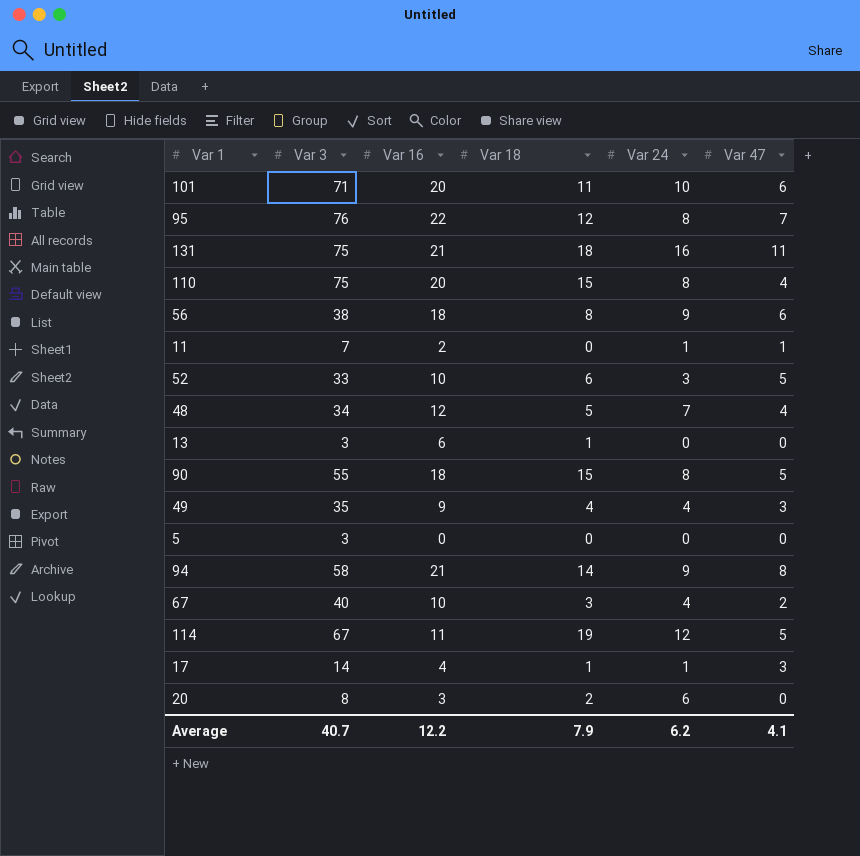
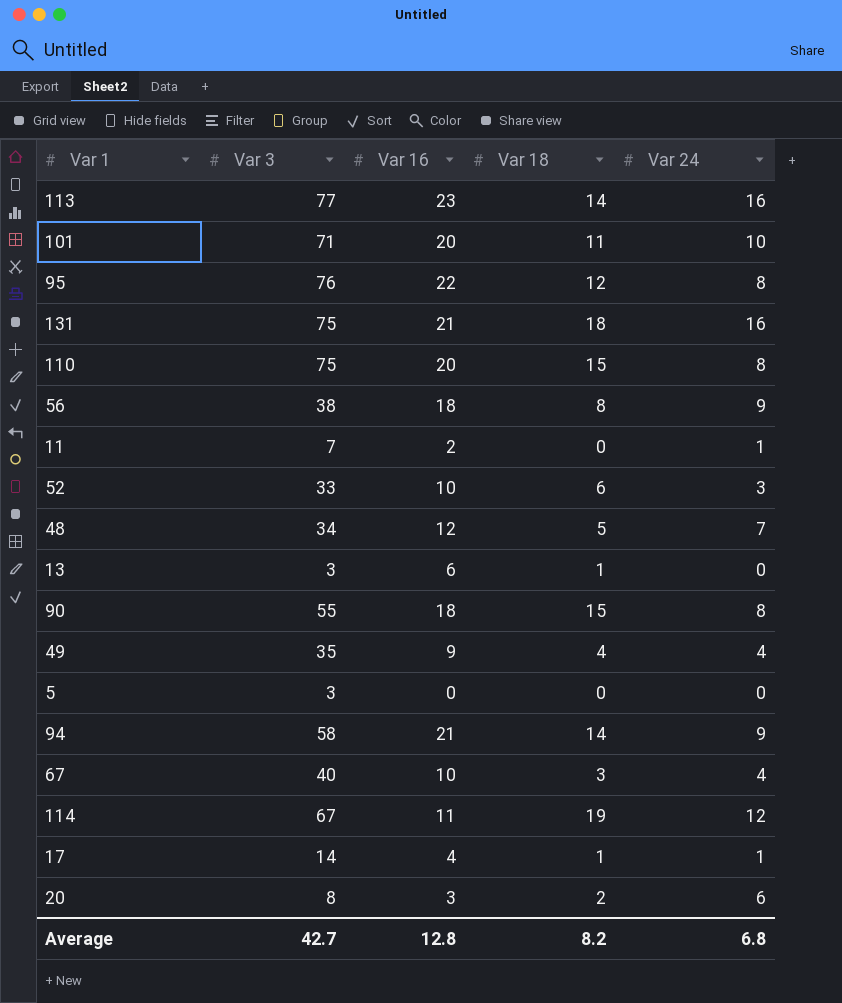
column Var 47 | position: 6 -> none
row 113: none -> 77 | 23 | 14 | 16
Average | Var 3: 40.7 -> 42.7
Average | Var 16: 12.2 -> 12.8
Average | Var 18: 7.9 -> 8.2
Average | Var 24: 6.2 -> 6.8

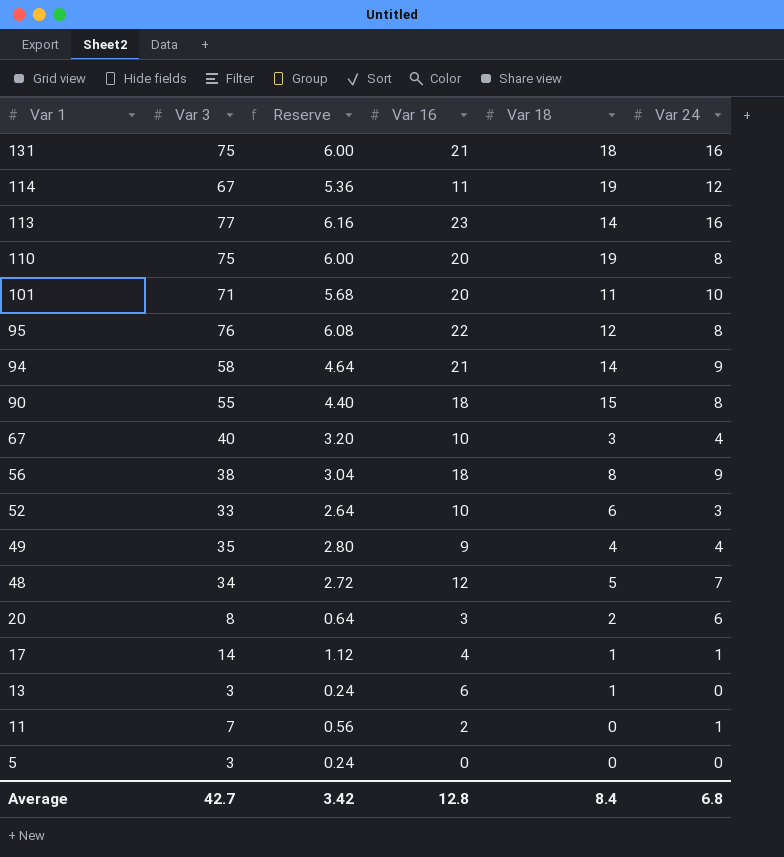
row order: none -> Var 1 descending
column Reserve | formula: none -> [Var 3] * 0.08
110 | Var 18: 15 -> 19
Average | Var 18: 8.2 -> 8.4

